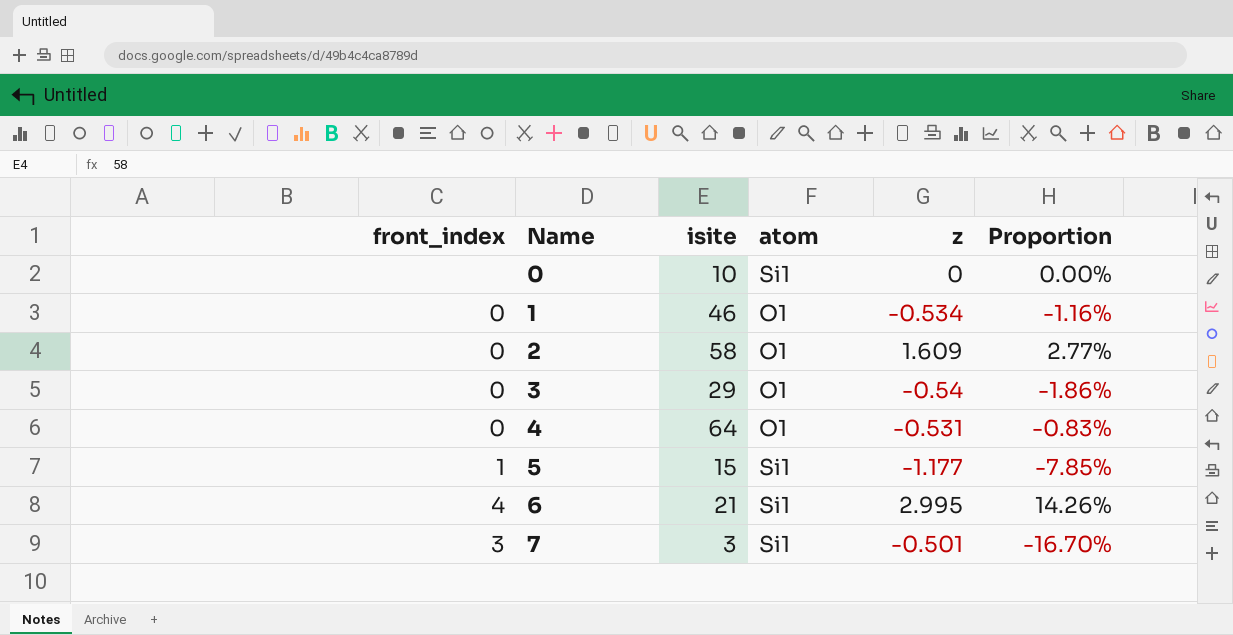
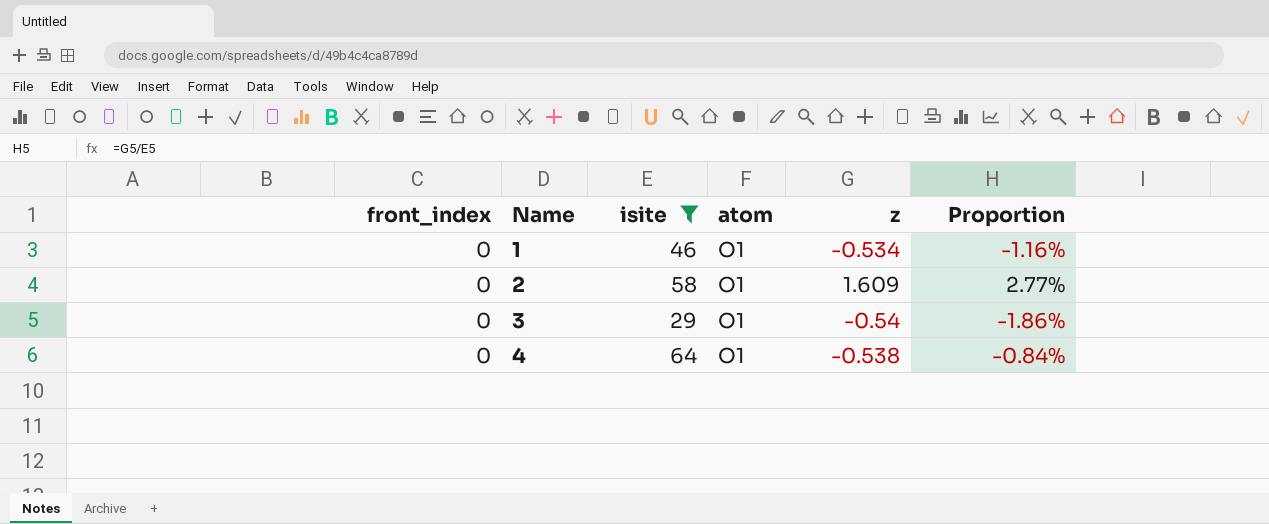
filter: none -> isite >= 29
4 | z: -0.531 -> -0.538
4 | Proportion: -0.83% -> -0.84%

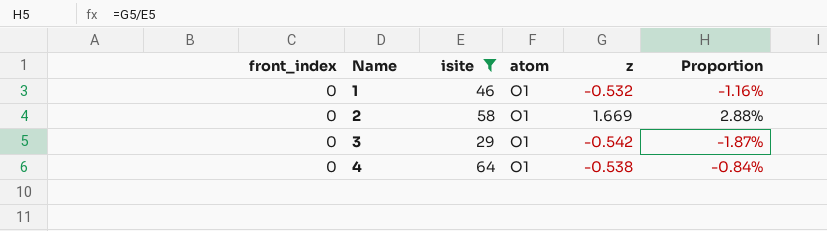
1 | z: -0.534 -> -0.532
2 | z: 1.609 -> 1.669
2 | Proportion: 2.77% -> 2.88%
3 | z: -0.54 -> -0.542
3 | Proportion: -1.86% -> -1.87%

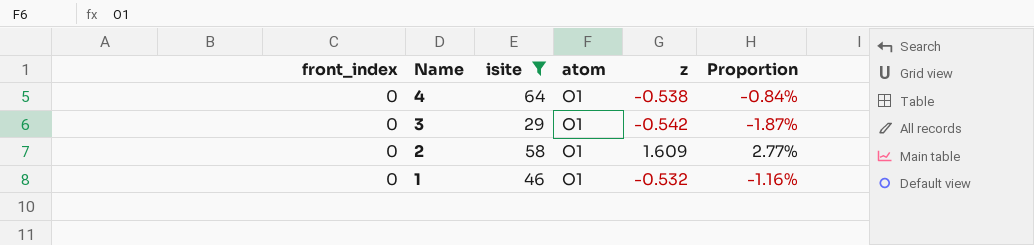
row order: Name ascending -> Name descending
2 | z: 1.669 -> 1.609
2 | Proportion: 2.88% -> 2.77%

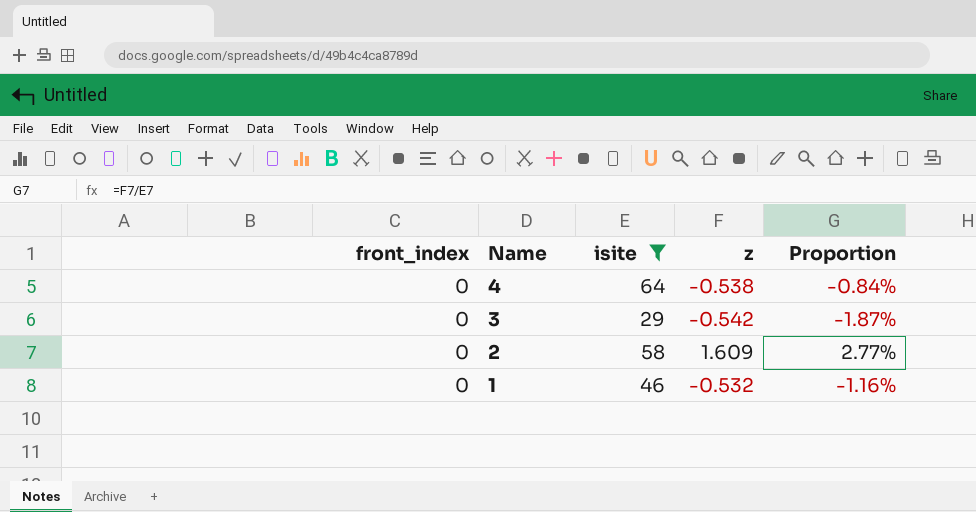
column atom | position: 4 -> none

